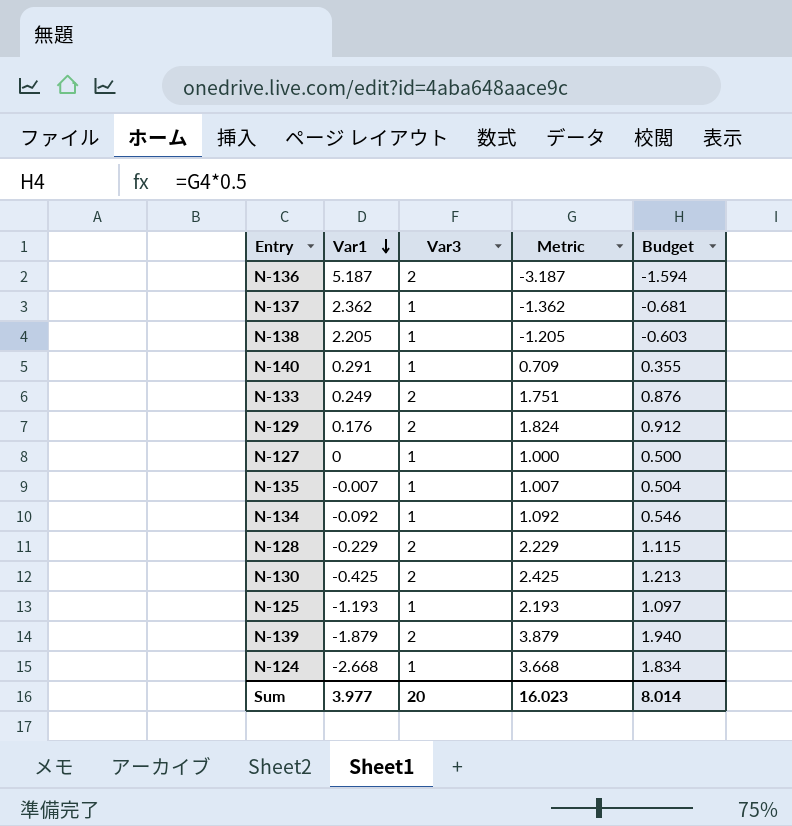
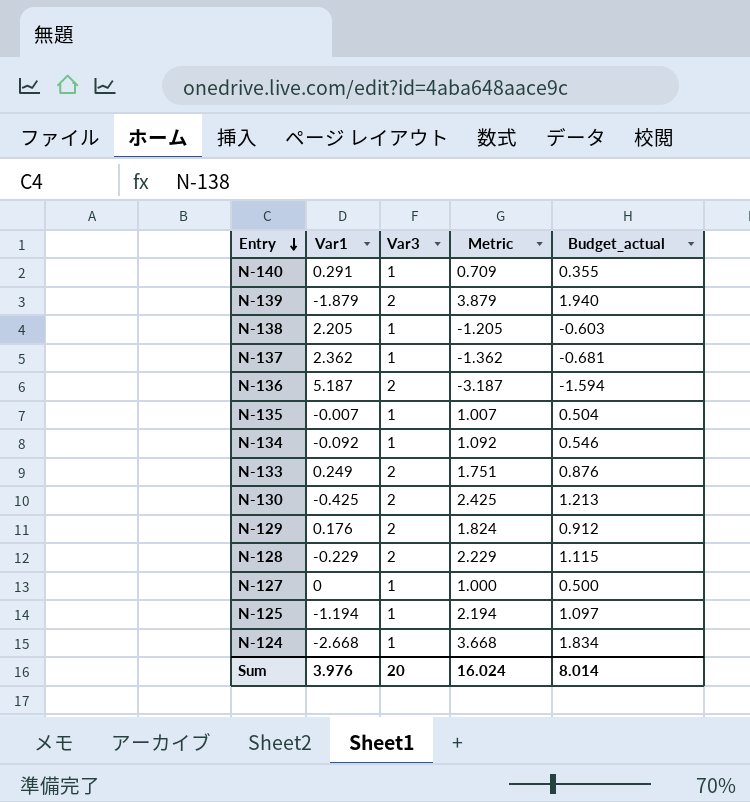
row order: Var1 descending -> Entry descending
column name: Budget -> Budget_actual
N-125 | Var1: -1.193 -> -1.194
N-125 | Metric: 2.193 -> 2.194
Sum | Var1: 3.977 -> 3.976
Sum | Metric: 16.023 -> 16.024

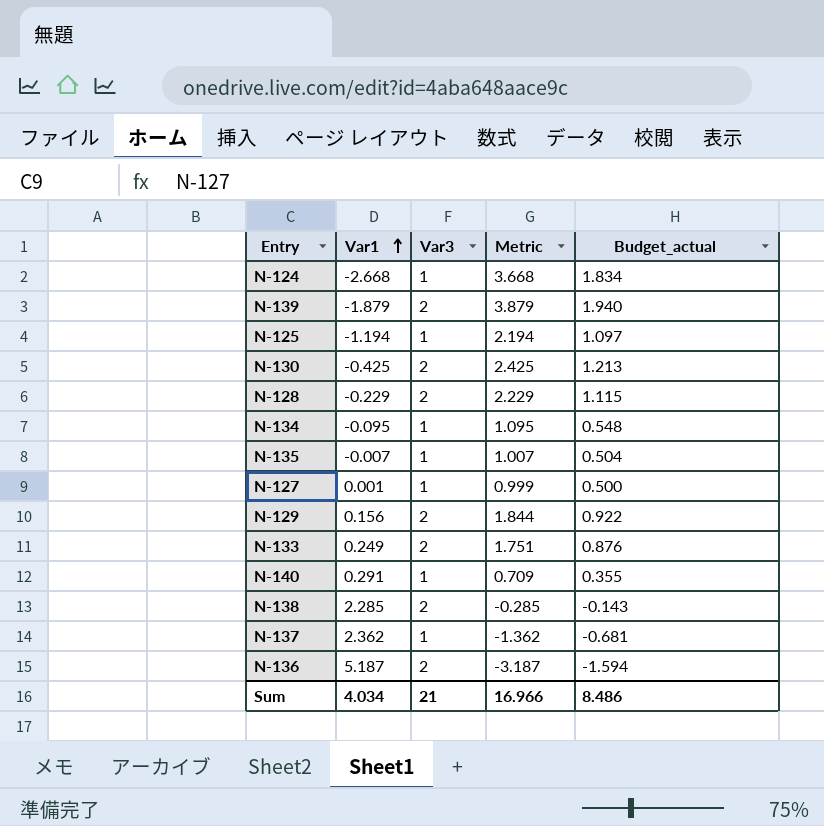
row order: Entry descending -> Var1 ascending
N-134 | Var1: -0.092 -> -0.095
N-134 | Metric: 1.092 -> 1.095
N-134 | Budget_actual: 0.546 -> 0.548
N-127 | Var1: 0 -> 0.001
N-127 | Metric: 1.000 -> 0.999
N-129 | Var1: 0.176 -> 0.156
N-129 | Metric: 1.824 -> 1.844
N-129 | Budget_actual: 0.912 -> 0.922
N-138 | Var1: 2.205 -> 2.285
N-138 | Var3: 1 -> 2
N-138 | Metric: -1.205 -> -0.285
N-138 | Budget_actual: -0.603 -> -0.143
Sum | Var1: 3.976 -> 4.034
Sum | Var3: 20 -> 21
Sum | Metric: 16.024 -> 16.966
Sum | Budget_actual: 8.014 -> 8.486

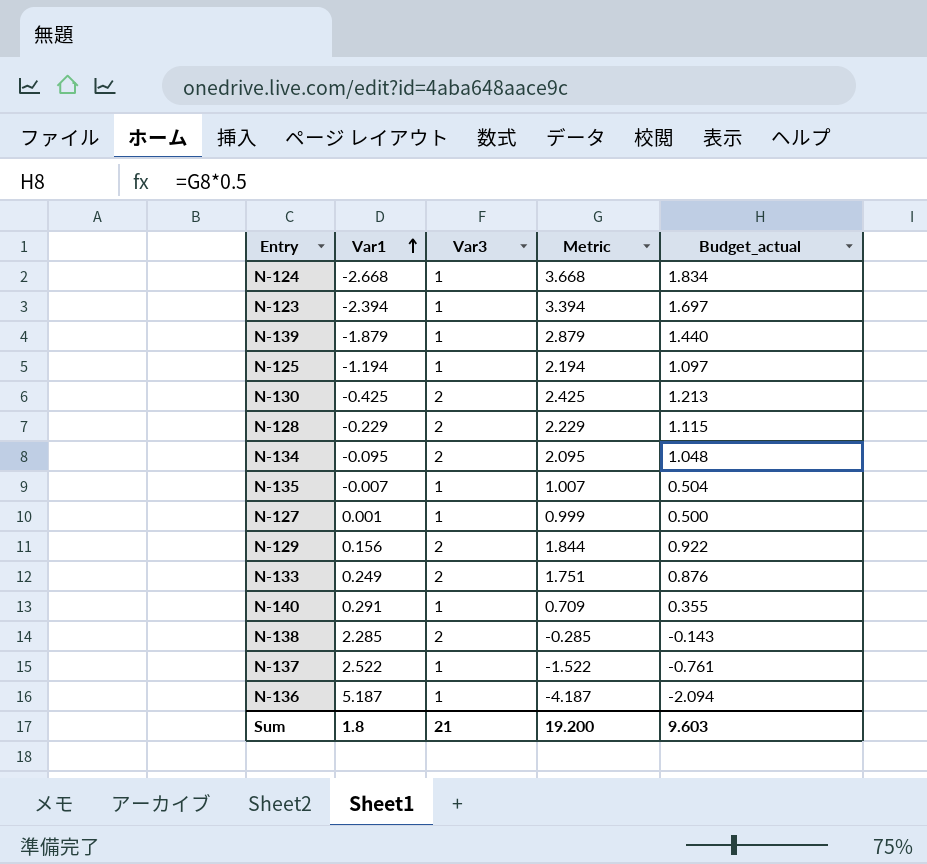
row N-123: none -> -2.394 | 1 | 3.394 | 1.697
N-139 | Var3: 2 -> 1
N-139 | Metric: 3.879 -> 2.879
N-139 | Budget_actual: 1.940 -> 1.440
N-134 | Var3: 1 -> 2
N-134 | Metric: 1.095 -> 2.095
N-134 | Budget_actual: 0.548 -> 1.048
N-137 | Var1: 2.362 -> 2.522
N-137 | Metric: -1.362 -> -1.522
N-137 | Budget_actual: -0.681 -> -0.761
N-136 | Var3: 2 -> 1
N-136 | Metric: -3.187 -> -4.187
N-136 | Budget_actual: -1.594 -> -2.094
Sum | Var1: 4.034 -> 1.8
Sum | Metric: 16.966 -> 19.200
Sum | Budget_actual: 8.486 -> 9.603

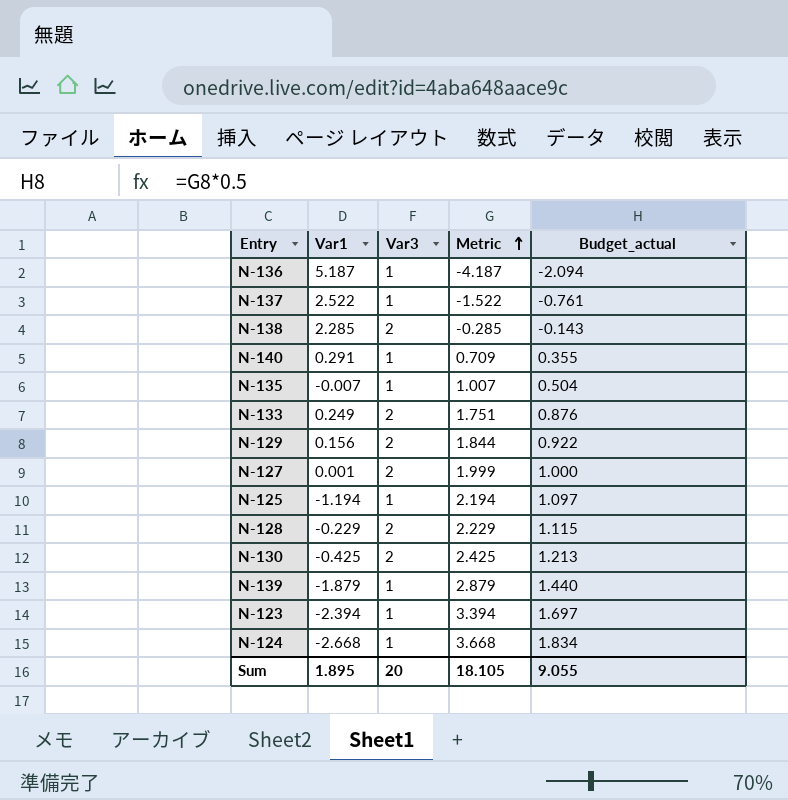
row order: Var1 ascending -> Metric ascending
row N-134: -0.095 | 2 | 2.095 | 1.048 -> none
N-127 | Var3: 1 -> 2
N-127 | Metric: 0.999 -> 1.999
N-127 | Budget_actual: 0.500 -> 1.000
Sum | Var1: 1.8 -> 1.895
Sum | Var3: 21 -> 20
Sum | Metric: 19.200 -> 18.105
Sum | Budget_actual: 9.603 -> 9.055

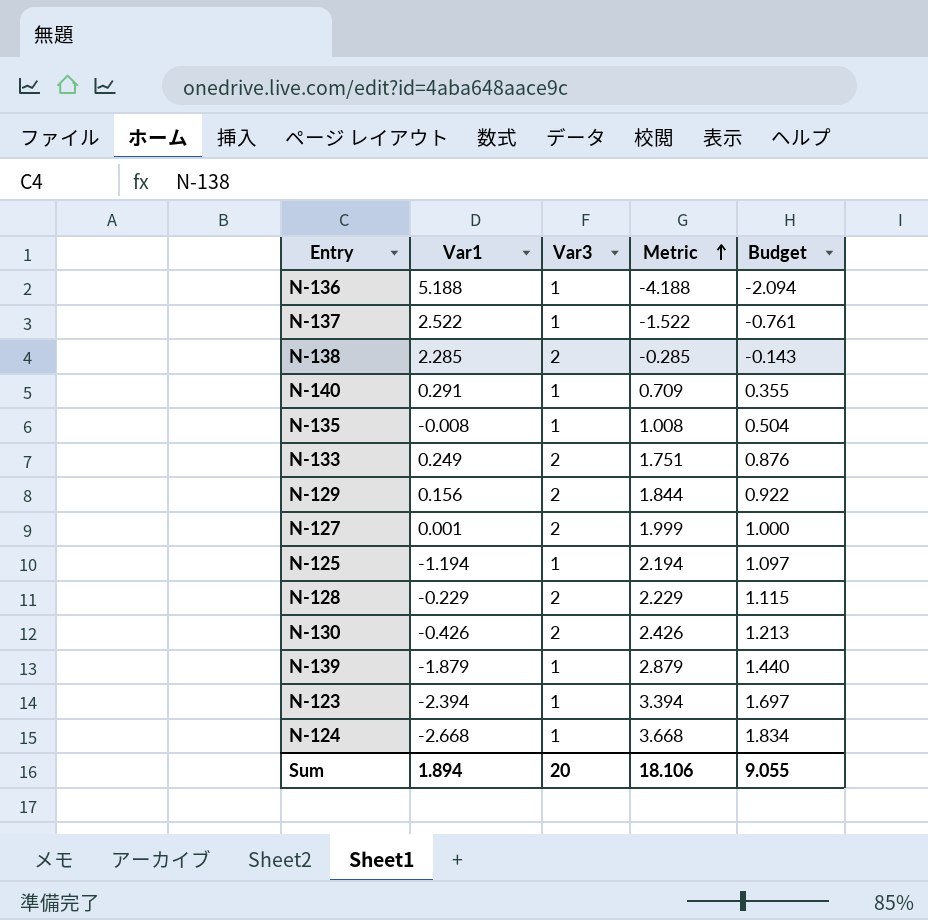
column name: Budget_actual -> Budget
N-136 | Var1: 5.187 -> 5.188
N-136 | Metric: -4.187 -> -4.188
N-135 | Var1: -0.007 -> -0.008
N-135 | Metric: 1.007 -> 1.008
N-130 | Var1: -0.425 -> -0.426
N-130 | Metric: 2.425 -> 2.426
Sum | Var1: 1.895 -> 1.894
Sum | Metric: 18.105 -> 18.106

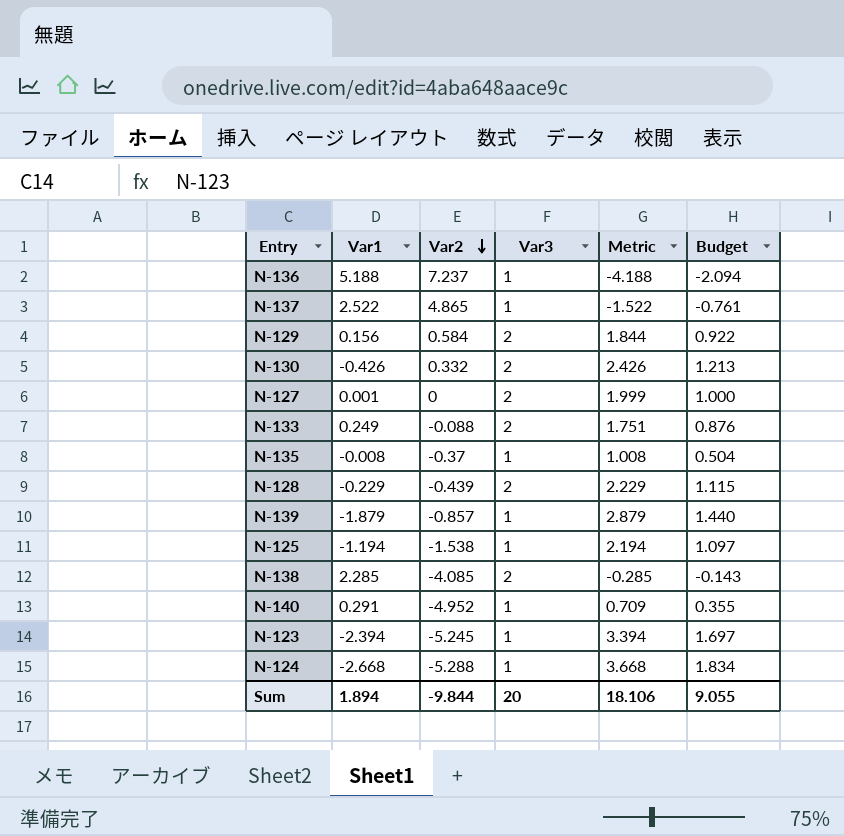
row order: Metric ascending -> Var2 descending
column Var2 | position: none -> 3

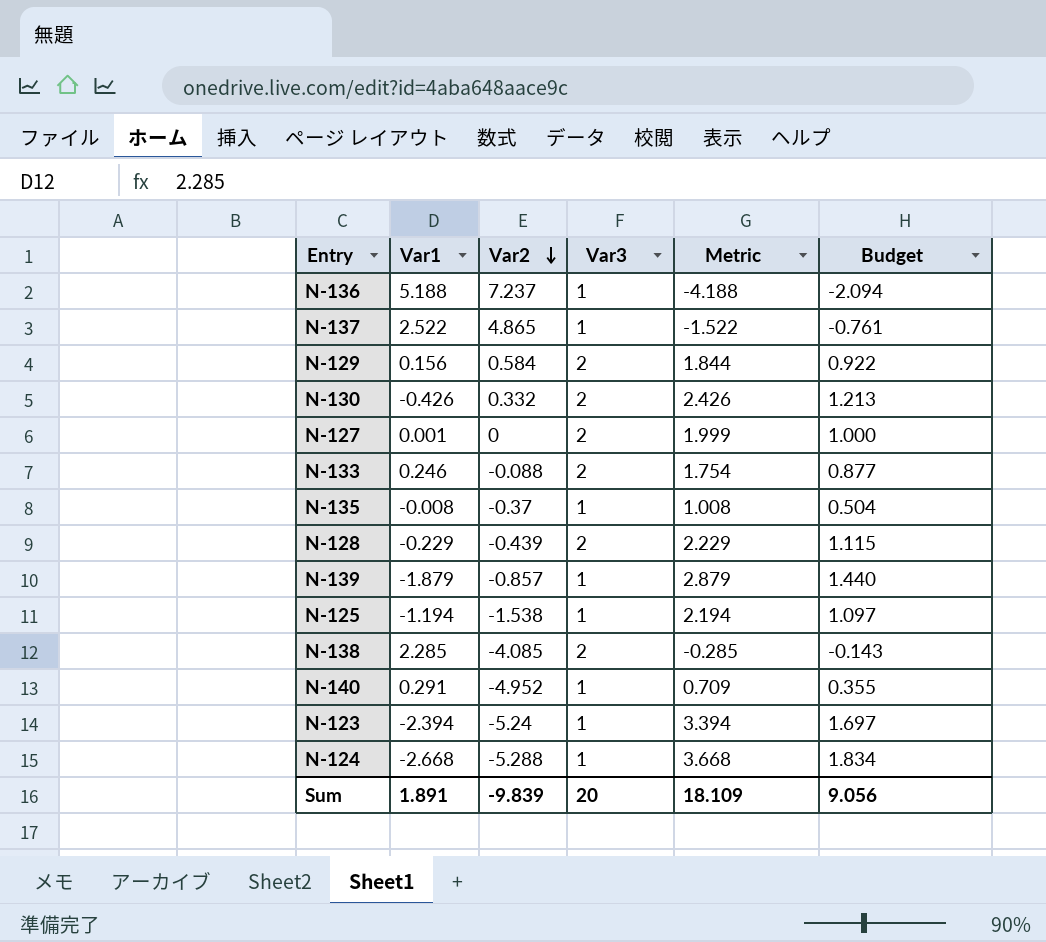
N-133 | Var1: 0.249 -> 0.246
N-133 | Metric: 1.751 -> 1.754
N-133 | Budget: 0.876 -> 0.877
N-123 | Var2: -5.245 -> -5.24
Sum | Var1: 1.894 -> 1.891
Sum | Var2: -9.844 -> -9.839
Sum | Metric: 18.106 -> 18.109
Sum | Budget: 9.055 -> 9.056

